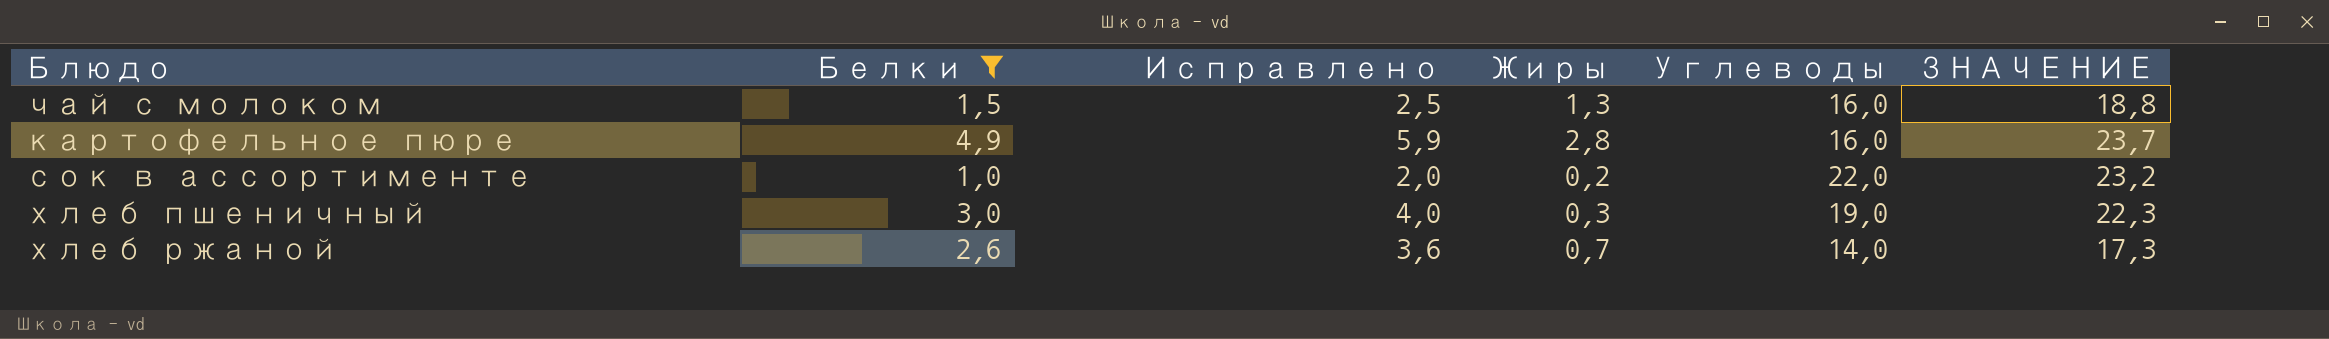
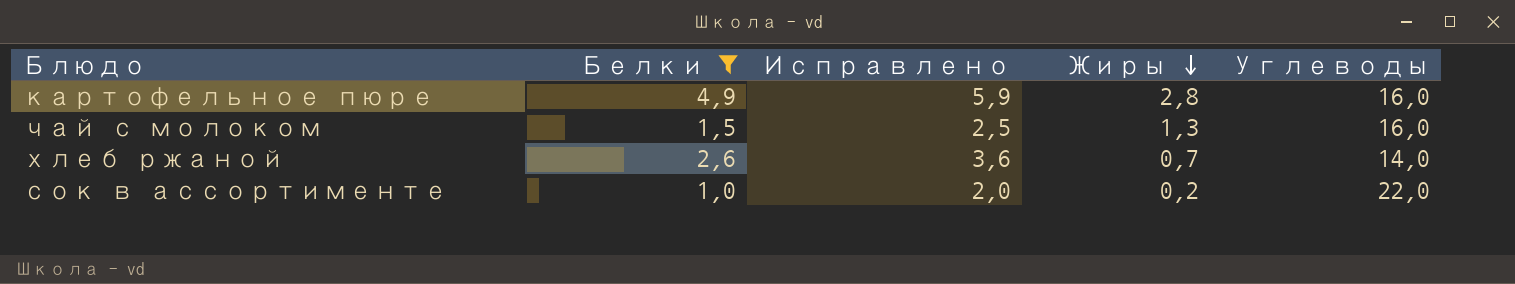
row order: none -> Жиры descending
column ЗНАЧЕНИЕ | formula: [Белки] + [Жиры] + [Углеводы] -> none
row хлеб пшеничный: 3,0 | 4,0 | 0,3 | 19,0 | 22,3 -> none

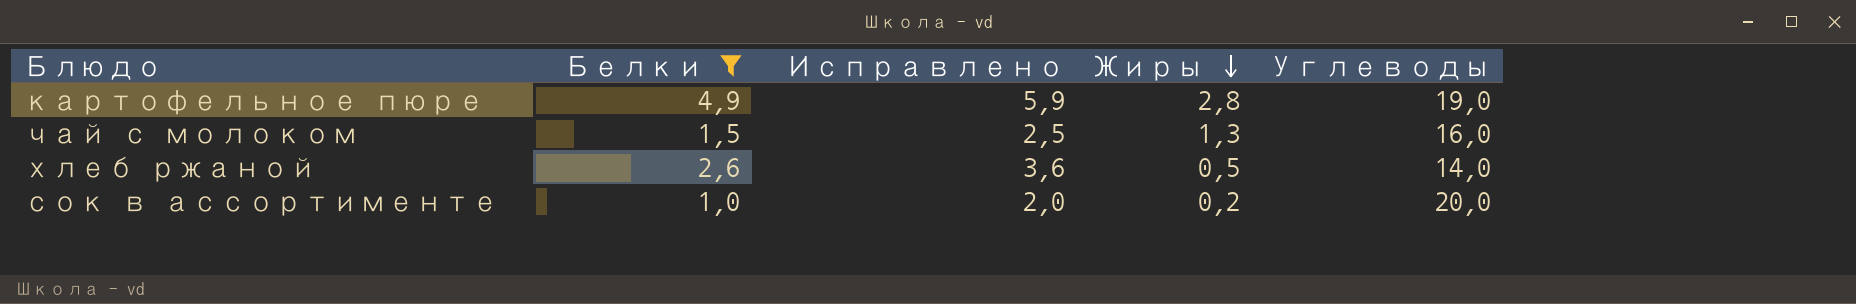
картофельное пюре | Углеводы: 16,0 -> 19,0
хлеб ржаной | Жиры: 0,7 -> 0,5
сок в ассортименте | Углеводы: 22,0 -> 20,0

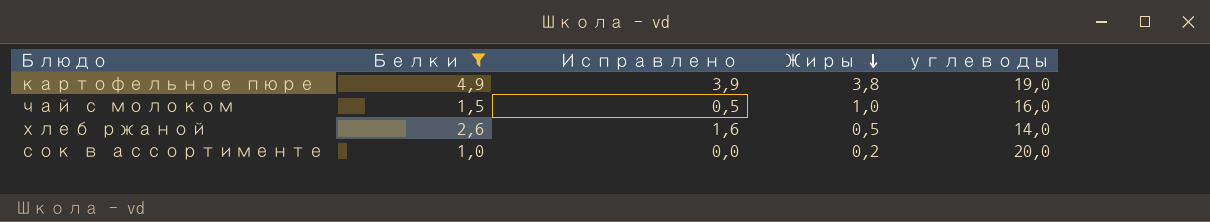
column Исправлено | formula: [Белки] + 1 -> [Белки] - 1
column name: Углеводы -> углеводы
картофельное пюре | Жиры: 2,8 -> 3,8
чай с молоком | Жиры: 1,3 -> 1,0

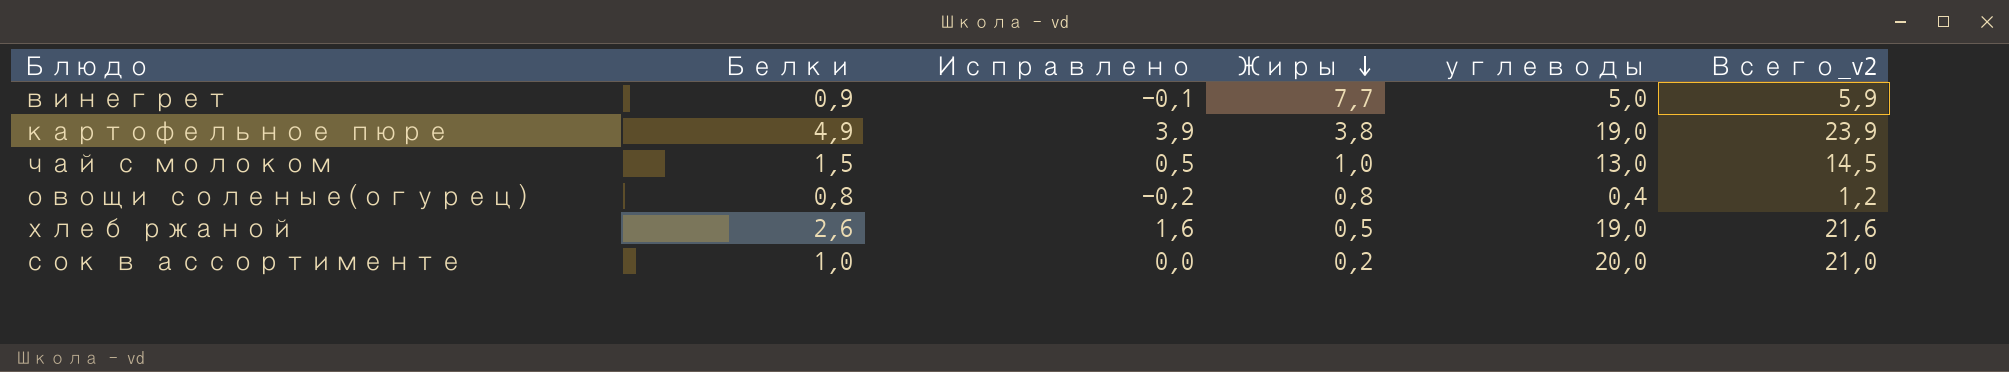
filter: Белки >= 1,0 -> none
column Всего_v2 | formula: none -> [Белки] + [углеводы]
чай с молоком | углеводы: 16,0 -> 13,0
хлеб ржаной | углеводы: 14,0 -> 19,0

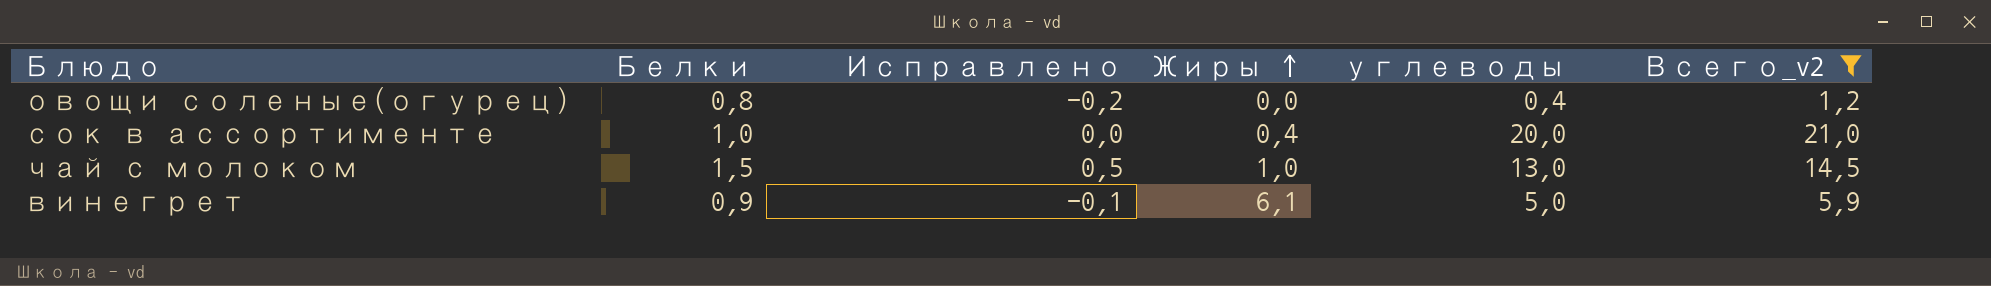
filter: none -> Всего_v2 <= 21,0
row order: Жиры descending -> Жиры ascending
овощи соленые(огурец) | Жиры: 0,8 -> 0,0
сок в ассортименте | Жиры: 0,2 -> 0,4
винегрет | Жиры: 7,7 -> 6,1

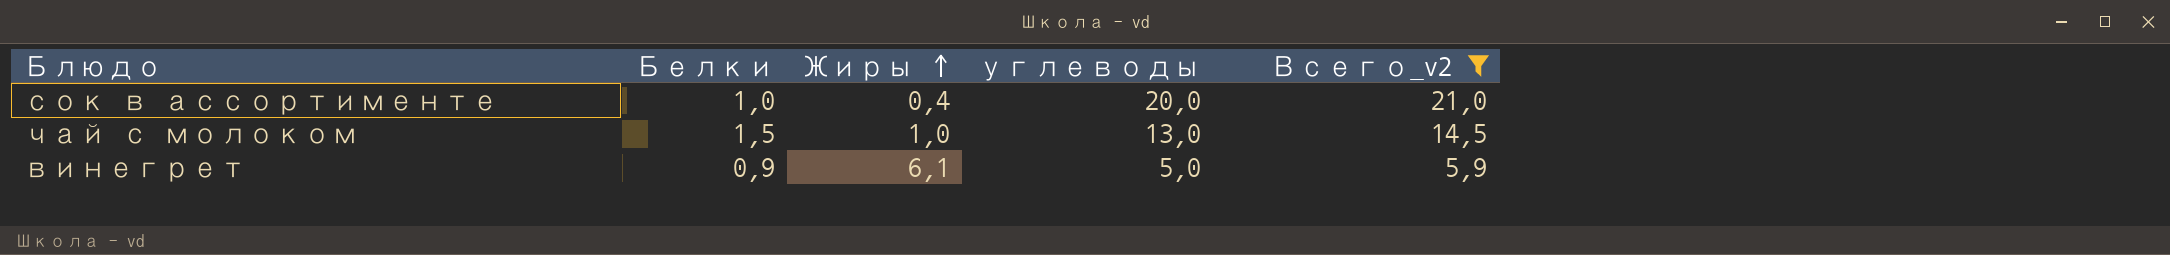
column Исправлено | formula: [Белки] - 1 -> none
row овощи соленые(огурец): 0,8 | -0,2 | 0,0 | 0,4 | 1,2 -> none

